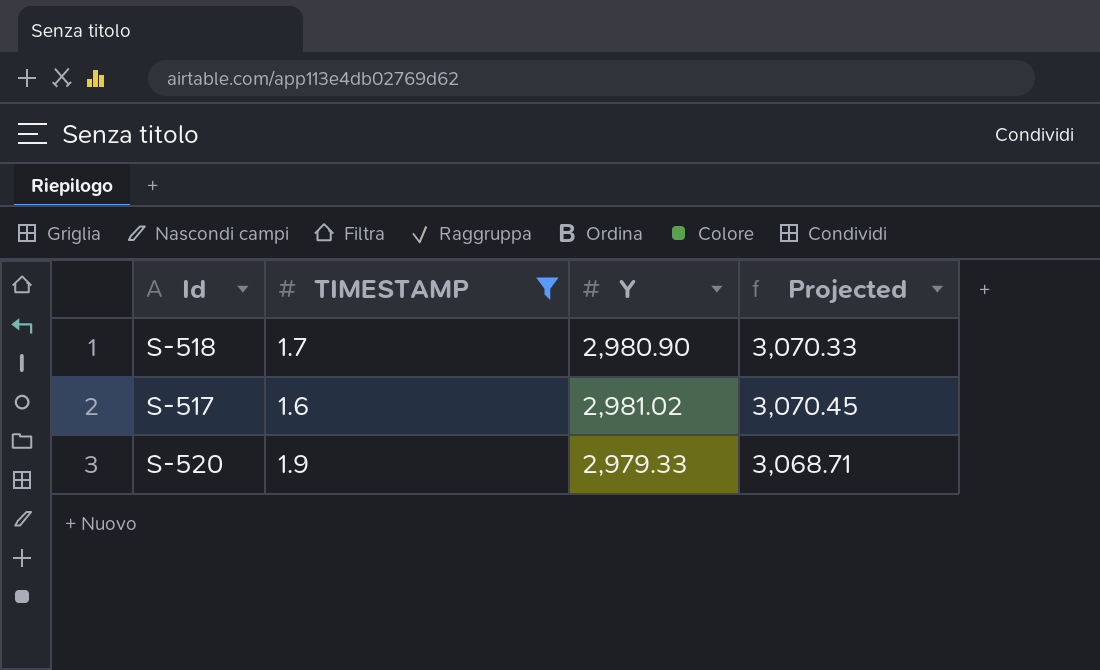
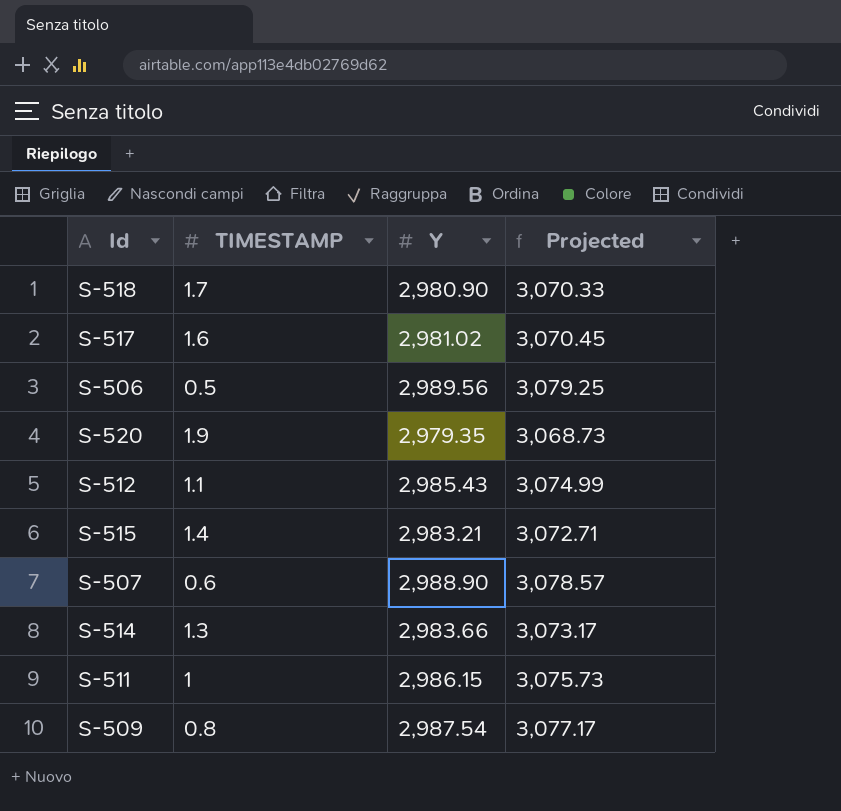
filter: TIMESTAMP >= 1.6 -> none
S-520 | Y: 2,979.33 -> 2,979.35
S-520 | Projected: 3,068.71 -> 3,068.73

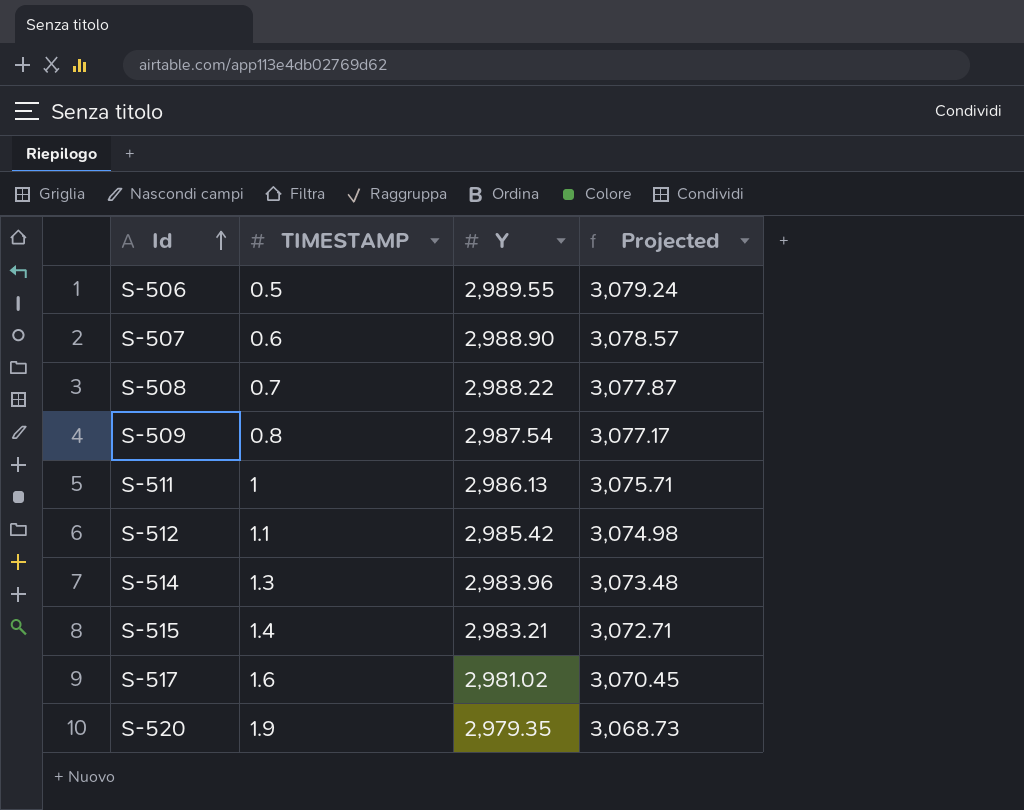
row order: none -> Id ascending
row S-518: 1.7 | 2,980.90 | 3,070.33 -> none
S-506 | Y: 2,989.56 -> 2,989.55
S-506 | Projected: 3,079.25 -> 3,079.24
row S-508: none -> 0.7 | 2,988.22 | 3,077.87
S-511 | Y: 2,986.15 -> 2,986.13
S-511 | Projected: 3,075.73 -> 3,075.71
S-512 | Y: 2,985.43 -> 2,985.42
S-512 | Projected: 3,074.99 -> 3,074.98
S-514 | Y: 2,983.66 -> 2,983.96
S-514 | Projected: 3,073.17 -> 3,073.48

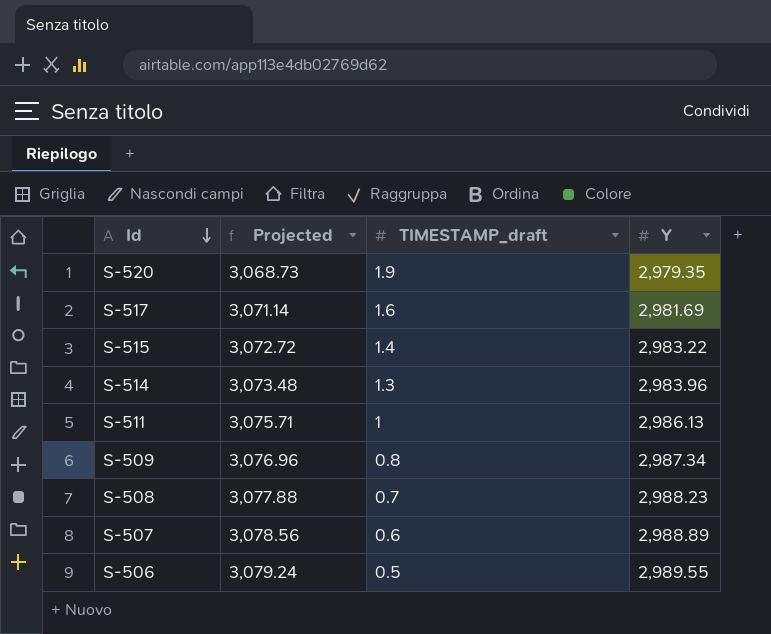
row order: Id ascending -> Id descending
column Projected | position: 4 -> 2
column name: TIMESTAMP -> TIMESTAMP_draft
row S-512: 1.1 | 2,985.42 | 3,074.98 -> none
S-517 | Projected: 3,070.45 -> 3,071.14
S-517 | Y: 2,981.02 -> 2,981.69
S-515 | Projected: 3,072.71 -> 3,072.72
S-515 | Y: 2,983.21 -> 2,983.22
S-509 | Projected: 3,077.17 -> 3,076.96
S-509 | Y: 2,987.54 -> 2,987.34
S-508 | Projected: 3,077.87 -> 3,077.88
S-508 | Y: 2,988.22 -> 2,988.23
S-507 | Projected: 3,078.57 -> 3,078.56
S-507 | Y: 2,988.90 -> 2,988.89

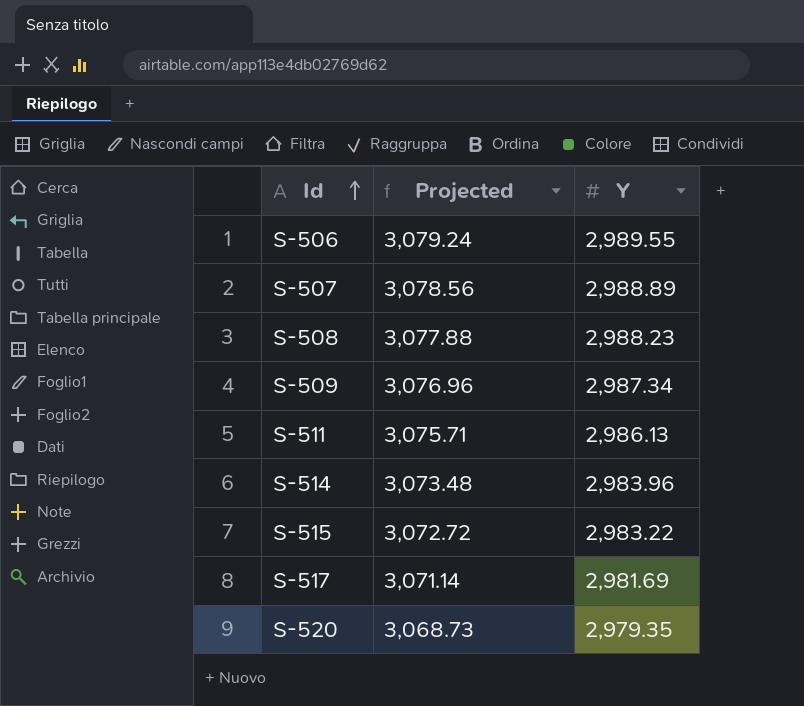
row order: Id descending -> Id ascending
column TIMESTAMP_draft | position: 3 -> none

